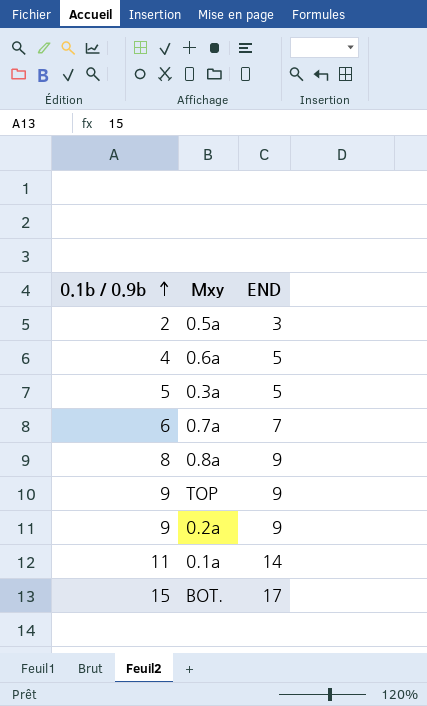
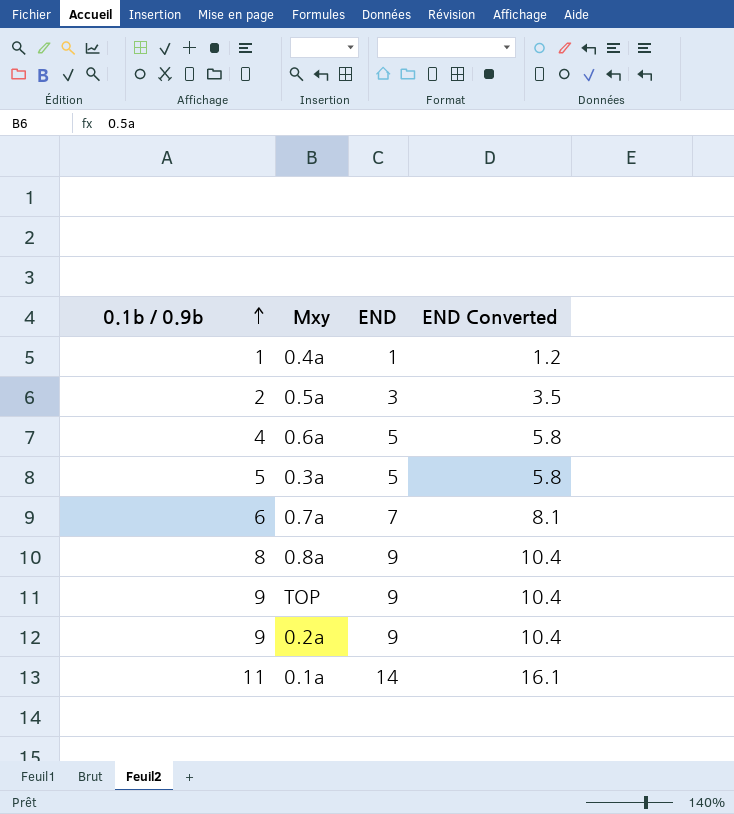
column END Converted | formula: none -> [END] * 1.15
row BOT.: 15 | 17 -> none
row 0.4a: none -> 1 | 1 | 1.2

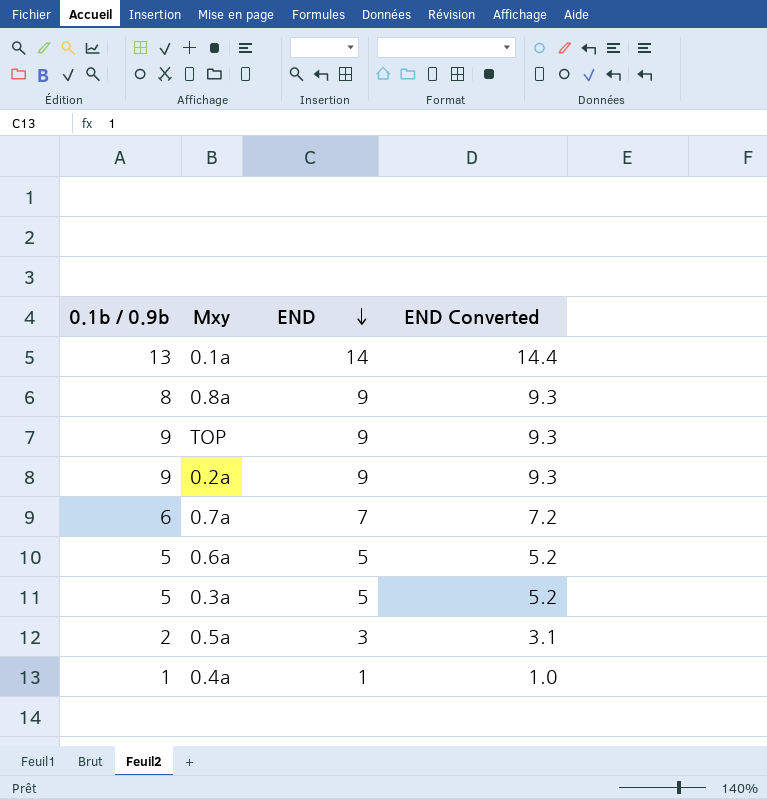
row order: 0.1b / 0.9b ascending -> END descending
column END Converted | formula: [END] * 1.15 -> [END] * 1.03
0.1a | 0.1b / 0.9b: 11 -> 13
0.6a | 0.1b / 0.9b: 4 -> 5

